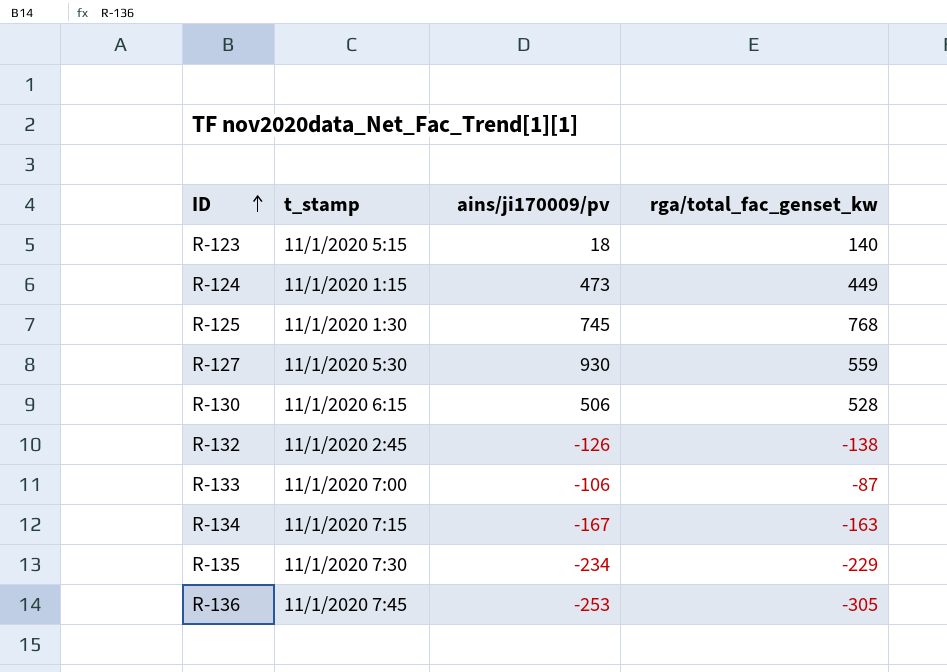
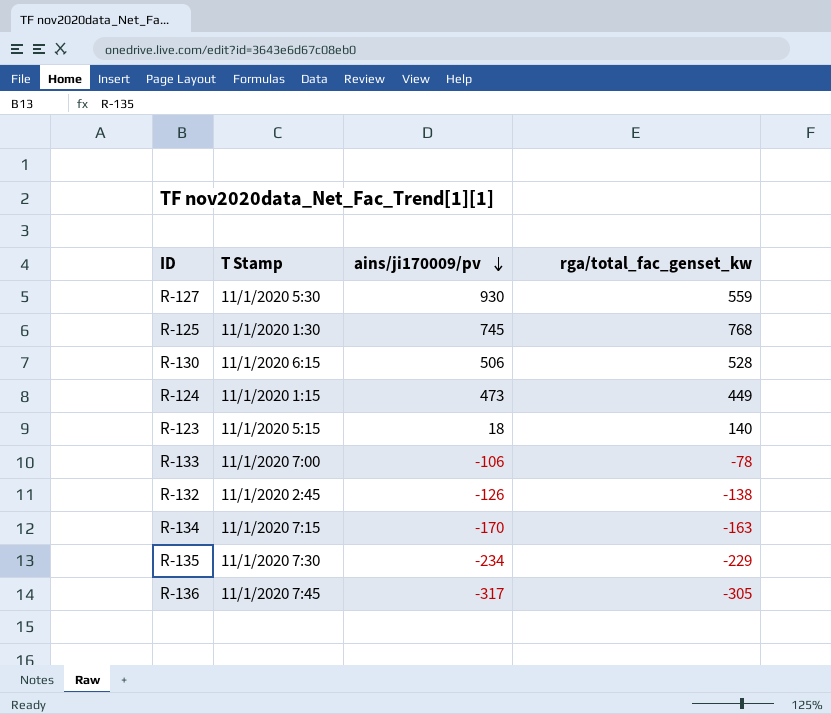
row order: ID ascending -> ains/ji170009/pv descending
column name: t_stamp -> T Stamp
R-133 | rga/total_fac_genset_kw: -87 -> -78
R-134 | ains/ji170009/pv: -167 -> -170
R-136 | ains/ji170009/pv: -253 -> -317

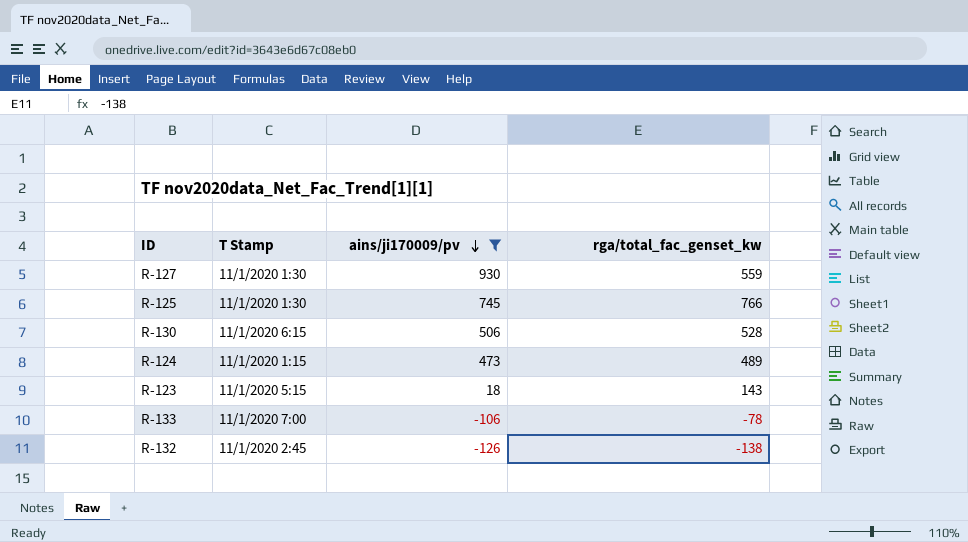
filter: none -> ains/ji170009/pv >= -126
R-127 | T Stamp: 11/1/2020 5:30 -> 11/1/2020 1:30
R-125 | rga/total_fac_genset_kw: 768 -> 766
R-124 | rga/total_fac_genset_kw: 449 -> 489
R-123 | rga/total_fac_genset_kw: 140 -> 143

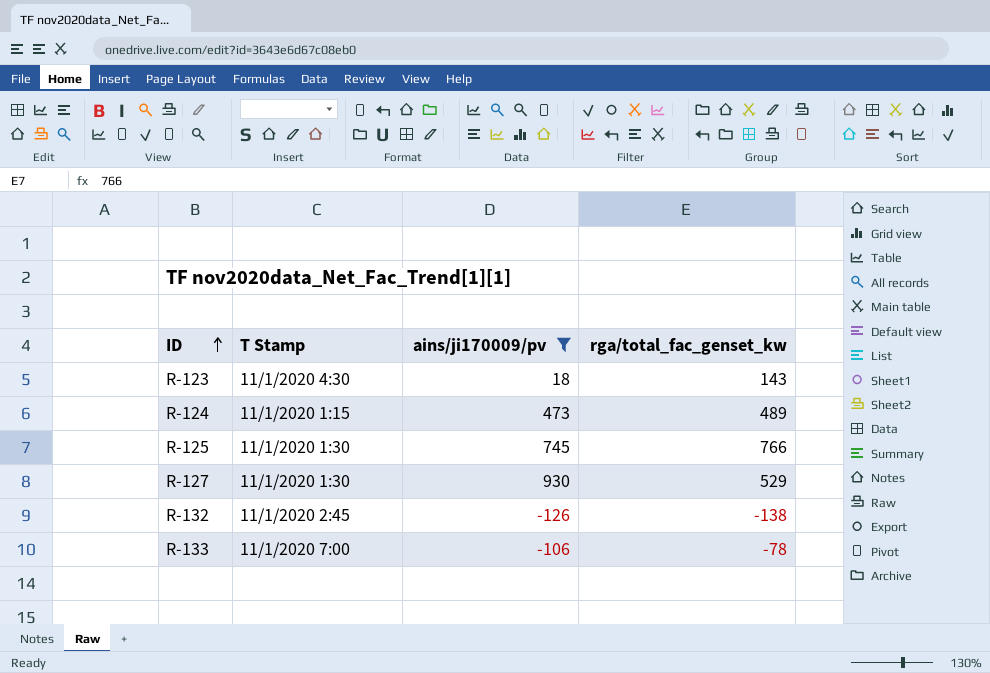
row order: ains/ji170009/pv descending -> ID ascending
row R-130: 11/1/2020 6:15 | 506 | 528 -> none
R-123 | T Stamp: 11/1/2020 5:15 -> 11/1/2020 4:30
R-127 | rga/total_fac_genset_kw: 559 -> 529

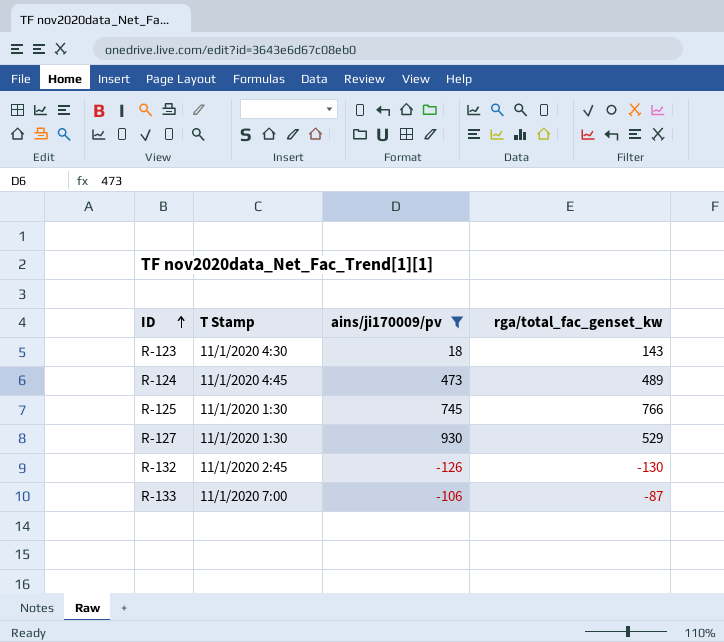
R-124 | T Stamp: 11/1/2020 1:15 -> 11/1/2020 4:45
R-132 | rga/total_fac_genset_kw: -138 -> -130
R-133 | rga/total_fac_genset_kw: -78 -> -87

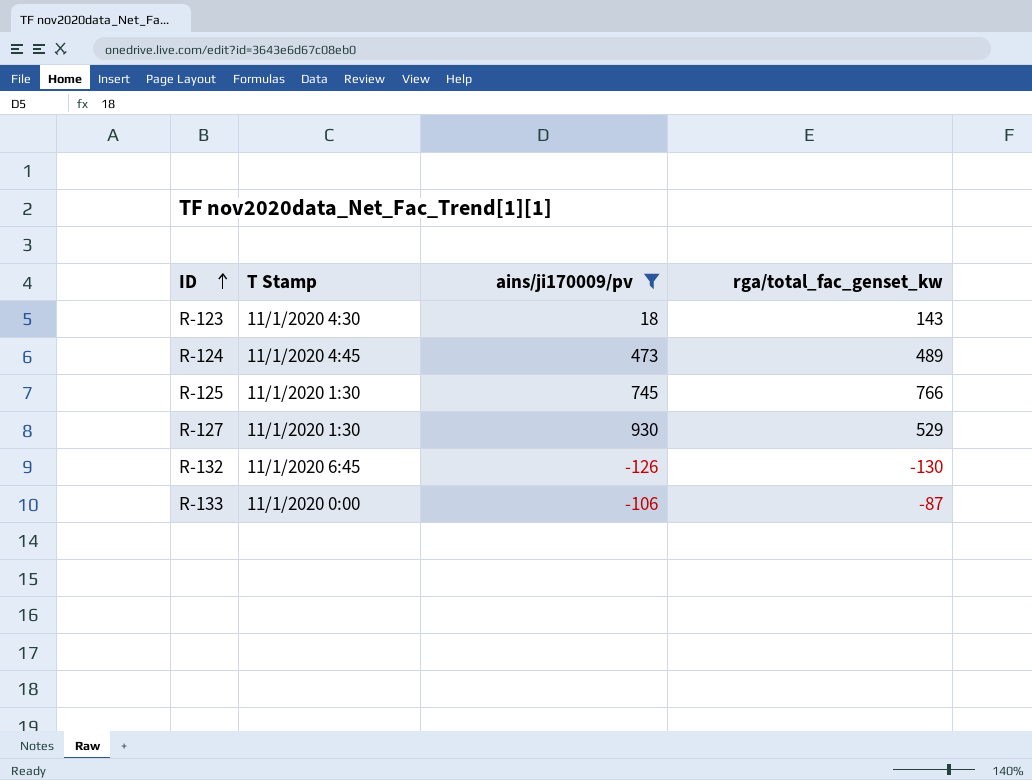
R-132 | T Stamp: 11/1/2020 2:45 -> 11/1/2020 6:45
R-133 | T Stamp: 11/1/2020 7:00 -> 11/1/2020 0:00

